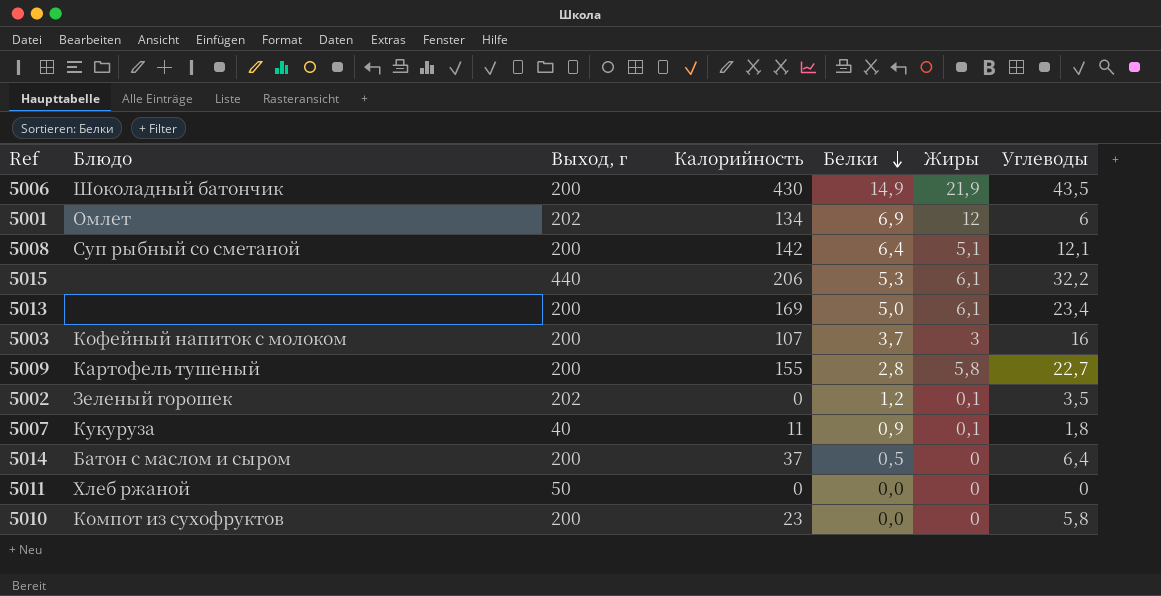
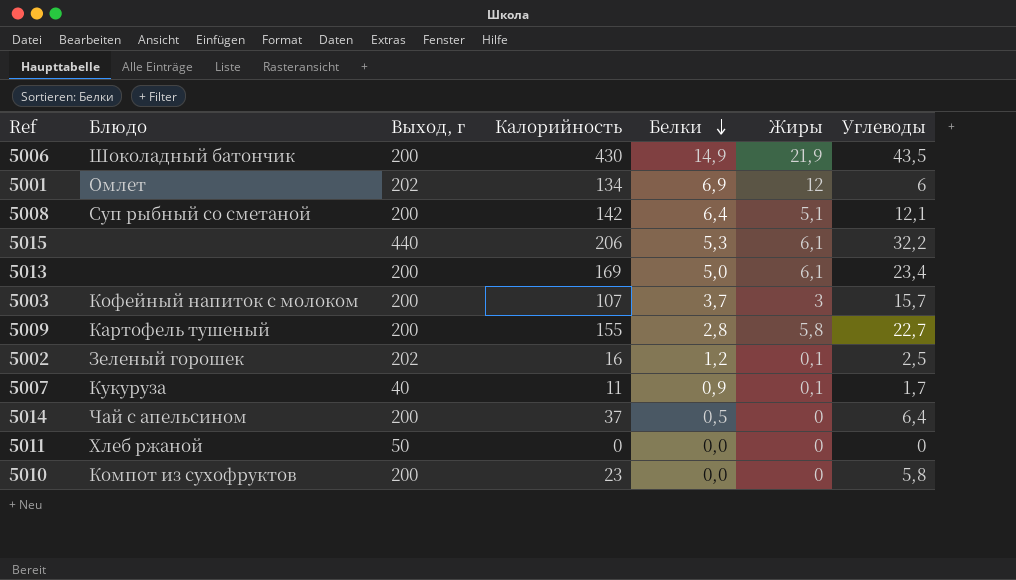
5003 | Углеводы: 16 -> 15,7
5002 | Калорийность: 0 -> 16
5002 | Углеводы: 3,5 -> 2,5
5007 | Углеводы: 1,8 -> 1,7
5014 | Блюдо: Батон с маслом и сыром -> Чай с апельсином

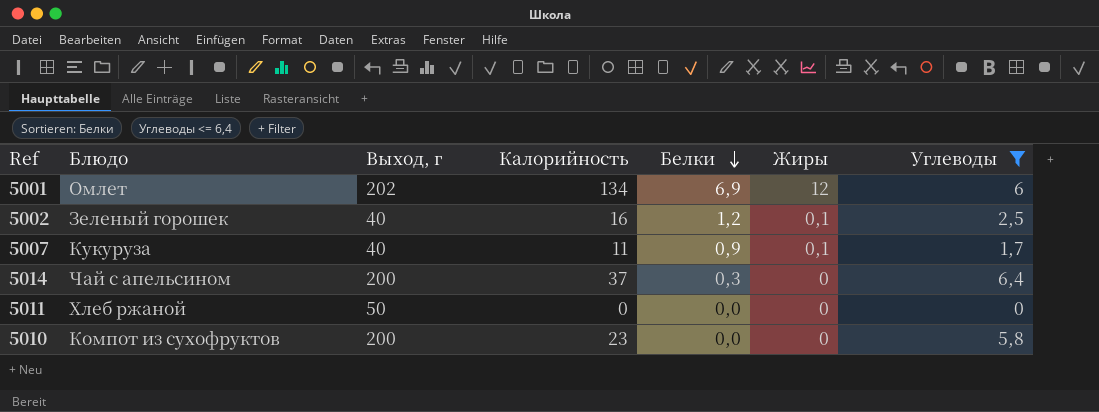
filter: none -> Углеводы <= 6,4
5002 | Выход, г: 202 -> 40
5014 | Белки: 0,5 -> 0,3

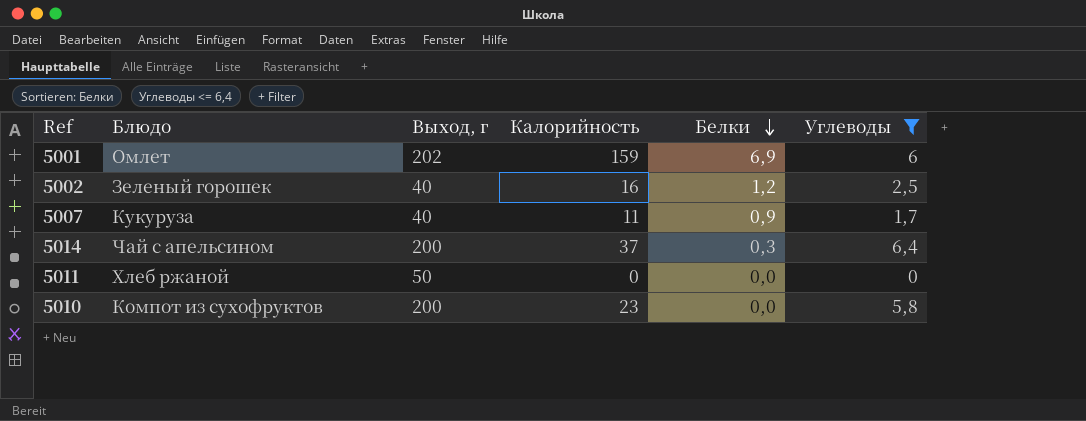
column Жиры | position: 6 -> none
5001 | Калорийность: 134 -> 159

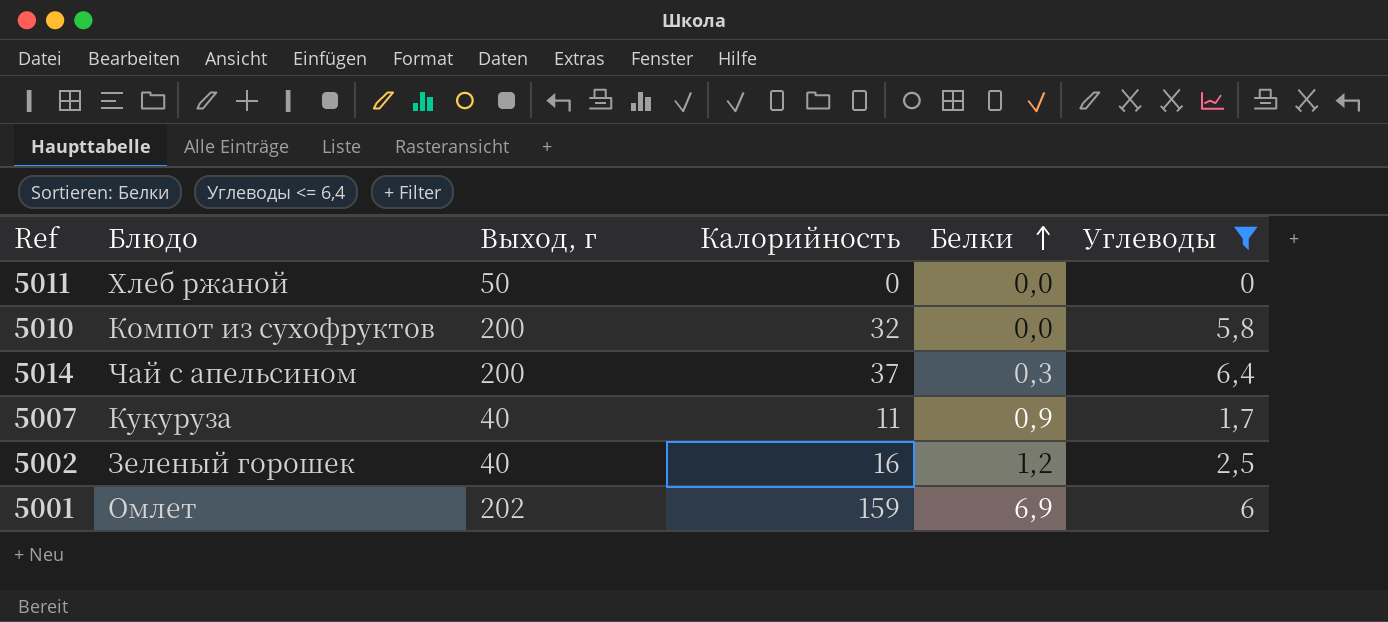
row order: Белки descending -> Белки ascending
5010 | Калорийность: 23 -> 32

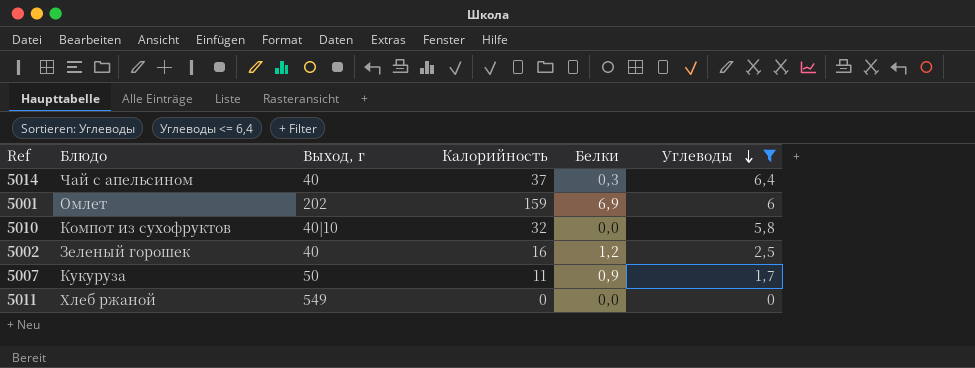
row order: Белки ascending -> Углеводы descending
5014 | Выход, г: 200 -> 40
5010 | Выход, г: 200 -> 40|10
5007 | Выход, г: 40 -> 50
5011 | Выход, г: 50 -> 549

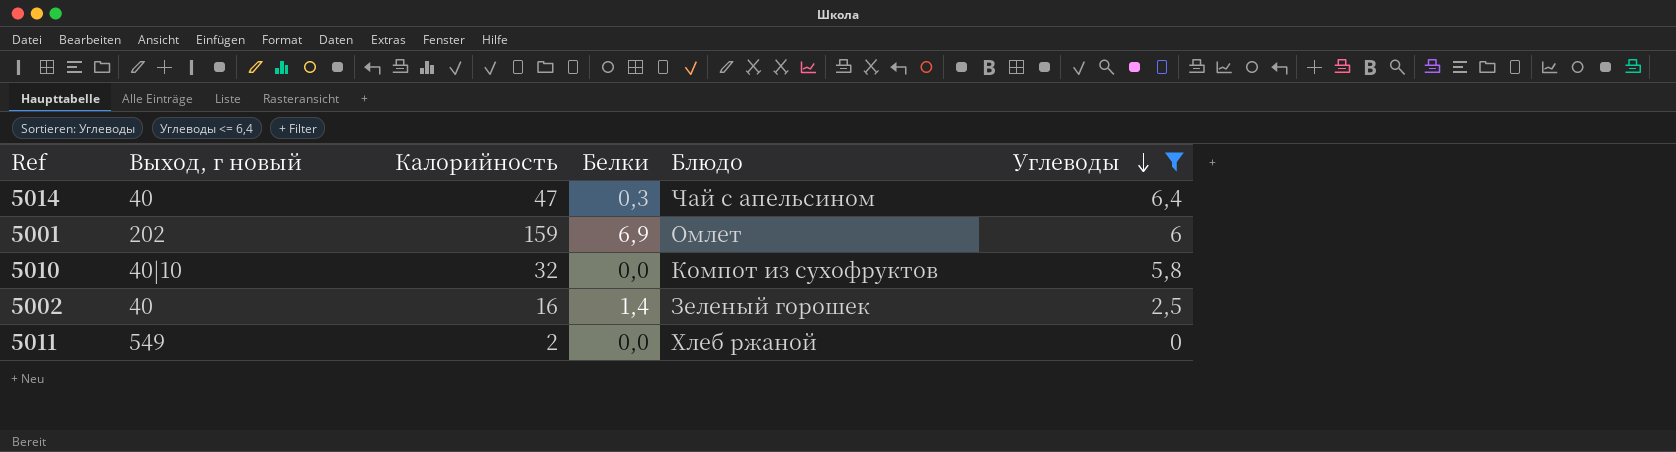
column name: Выход, г -> Выход, г новый
column Блюдо | position: 2 -> 5
row 5007: Кукуруза | 50 | 11 | 0,9 | 1,7 -> none
5014 | Калорийность: 37 -> 47
5002 | Белки: 1,2 -> 1,4
5011 | Калорийность: 0 -> 2

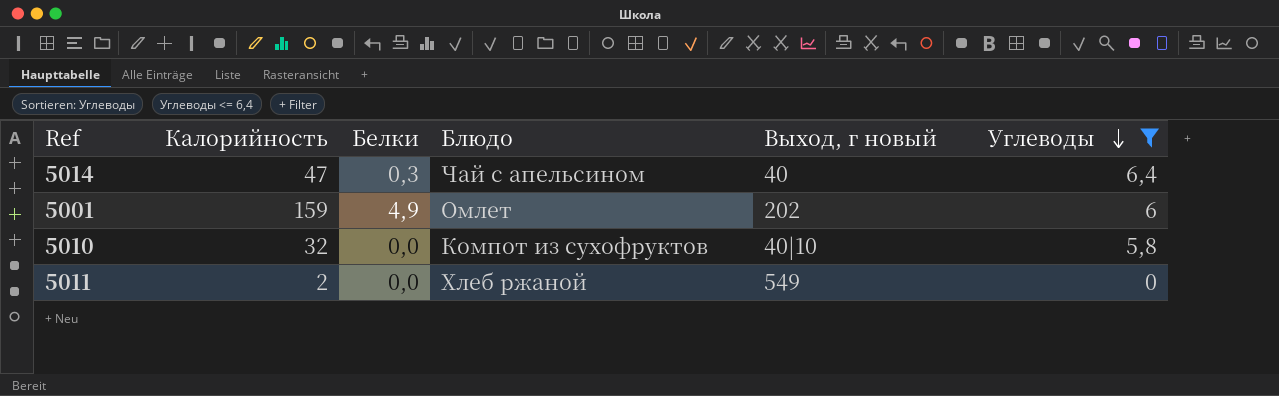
column Выход, г новый | position: 2 -> 5
row 5002: 40 | 16 | 1,4 | Зеленый горошек | 2,5 -> none
5001 | Белки: 6,9 -> 4,9

